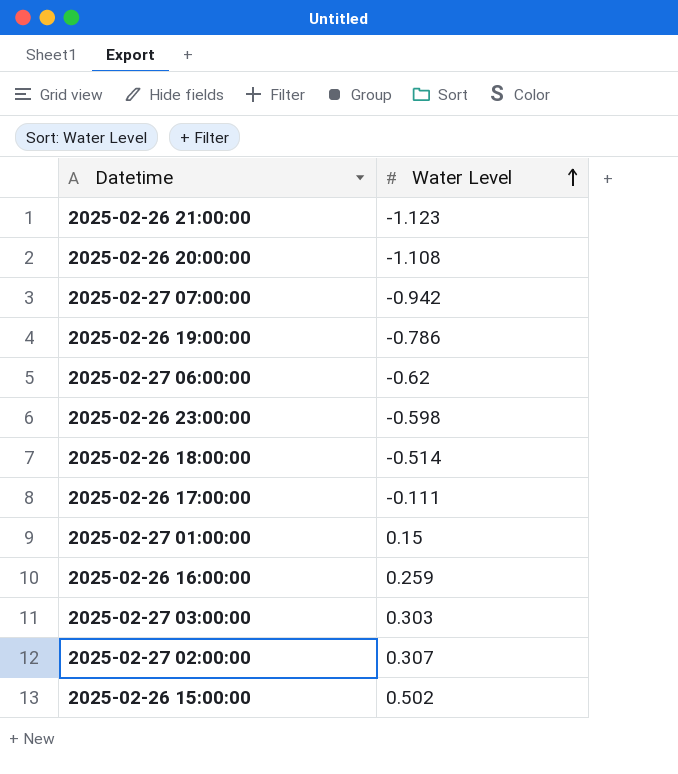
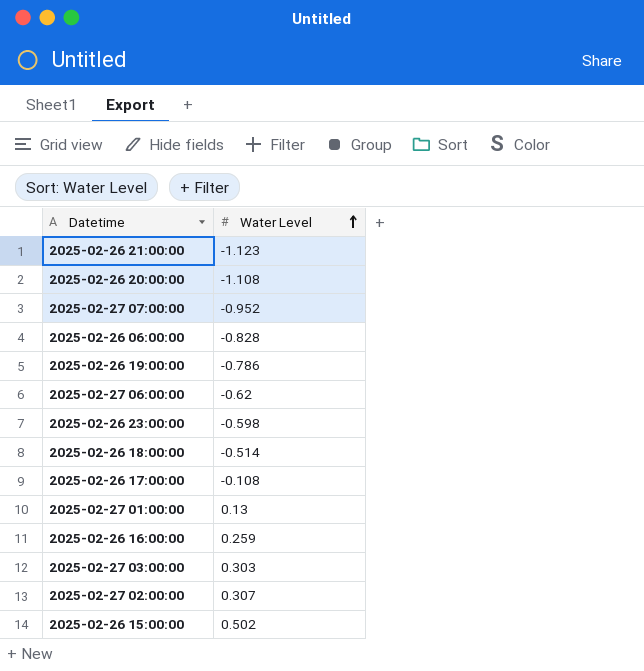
2025-02-27 07:00:00 | Water Level: -0.942 -> -0.952
row 2025-02-26 06:00:00: none -> -0.828
2025-02-26 17:00:00 | Water Level: -0.111 -> -0.108
2025-02-27 01:00:00 | Water Level: 0.15 -> 0.13

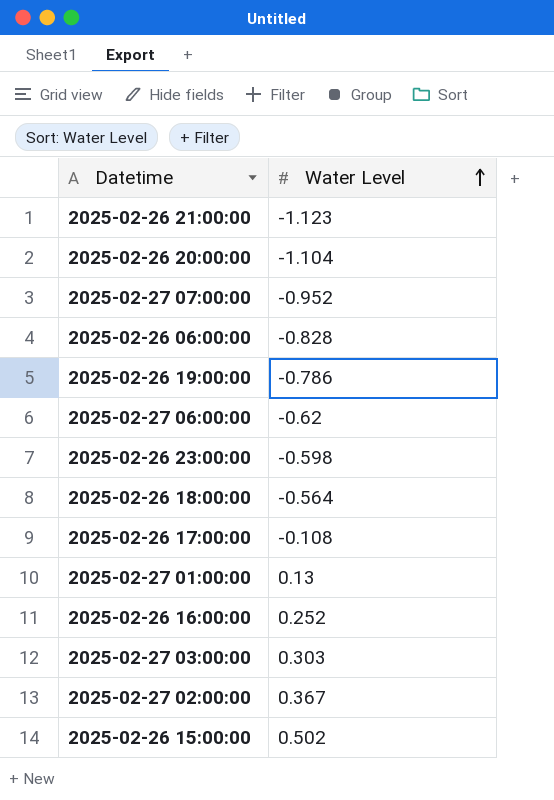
2025-02-26 20:00:00 | Water Level: -1.108 -> -1.104
2025-02-26 18:00:00 | Water Level: -0.514 -> -0.564
2025-02-26 16:00:00 | Water Level: 0.259 -> 0.252
2025-02-27 02:00:00 | Water Level: 0.307 -> 0.367

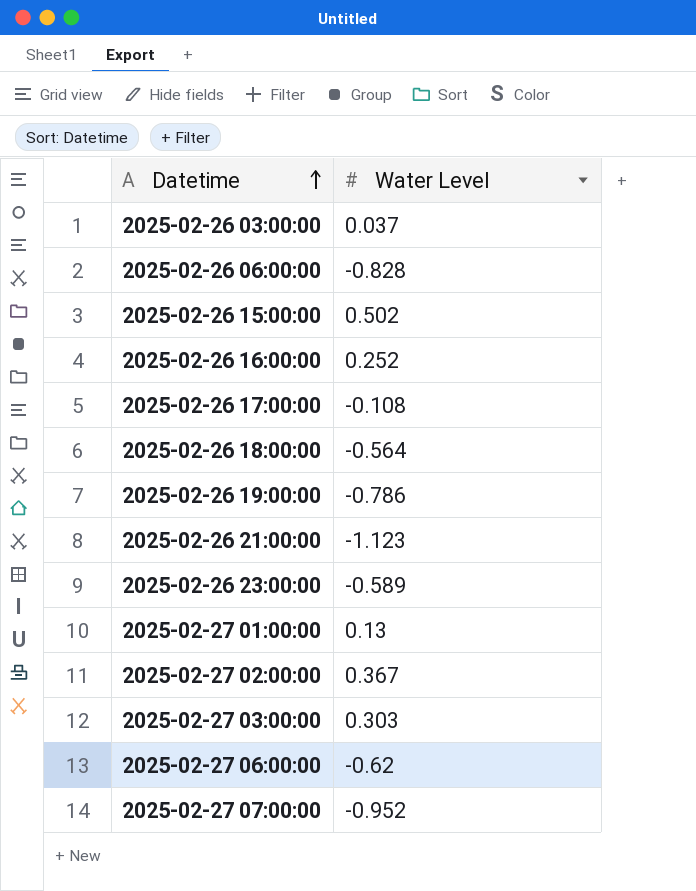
row order: Water Level ascending -> Datetime ascending
row 2025-02-26 20:00:00: -1.104 -> none
row 2025-02-26 03:00:00: none -> 0.037
2025-02-26 23:00:00 | Water Level: -0.598 -> -0.589

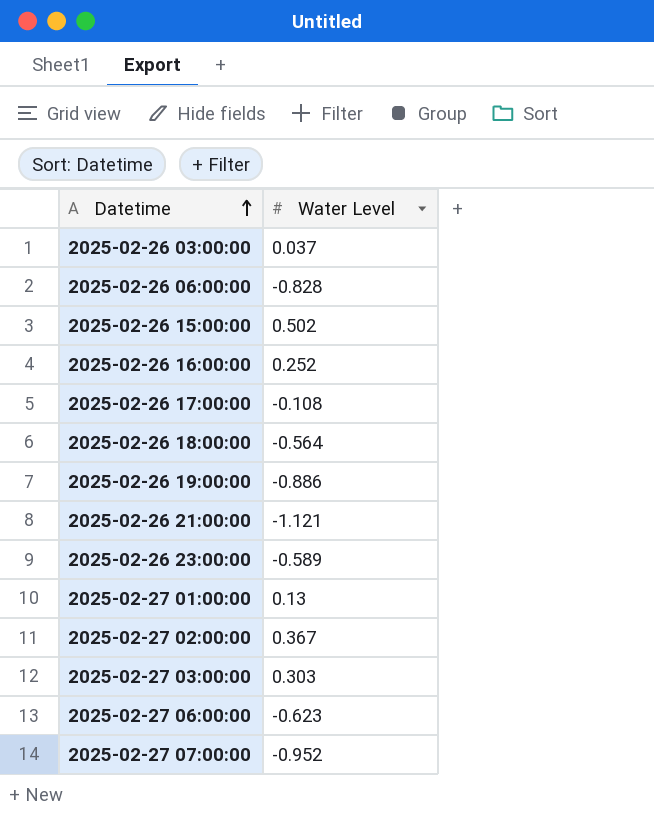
2025-02-26 19:00:00 | Water Level: -0.786 -> -0.886
2025-02-26 21:00:00 | Water Level: -1.123 -> -1.121
2025-02-27 06:00:00 | Water Level: -0.62 -> -0.623

